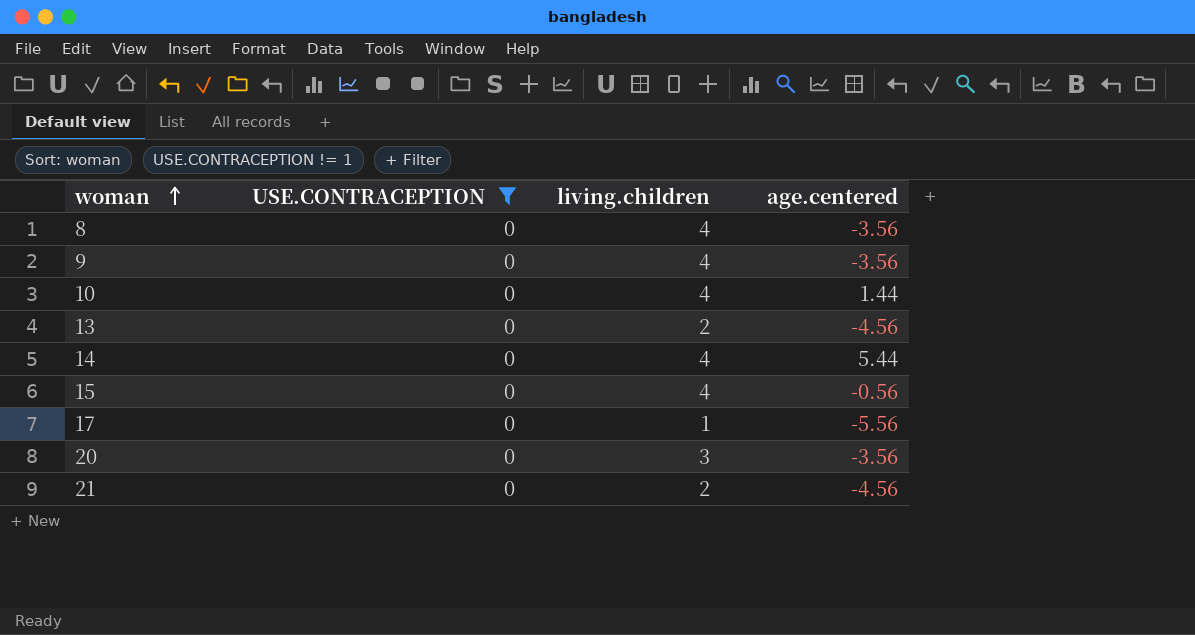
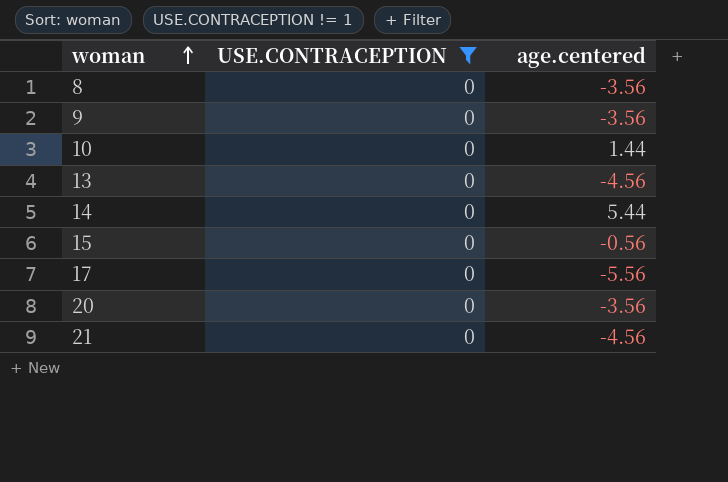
column living.children | position: 3 -> none

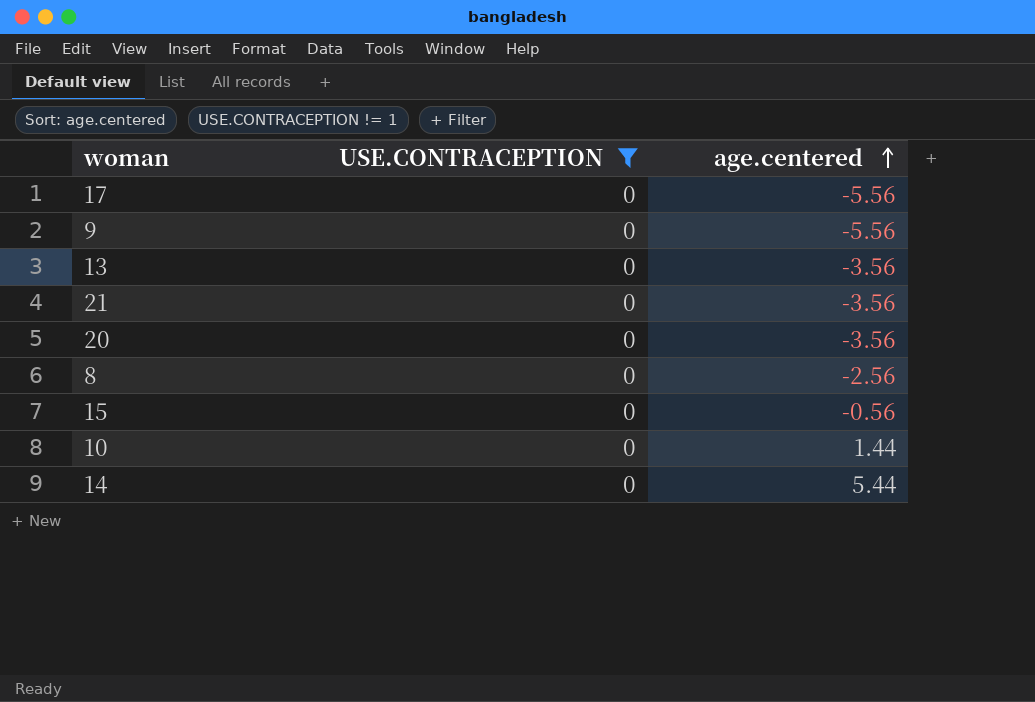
row order: woman ascending -> age.centered ascending
9 | age.centered: -3.56 -> -5.56
13 | age.centered: -4.56 -> -3.56
21 | age.centered: -4.56 -> -3.56
8 | age.centered: -3.56 -> -2.56

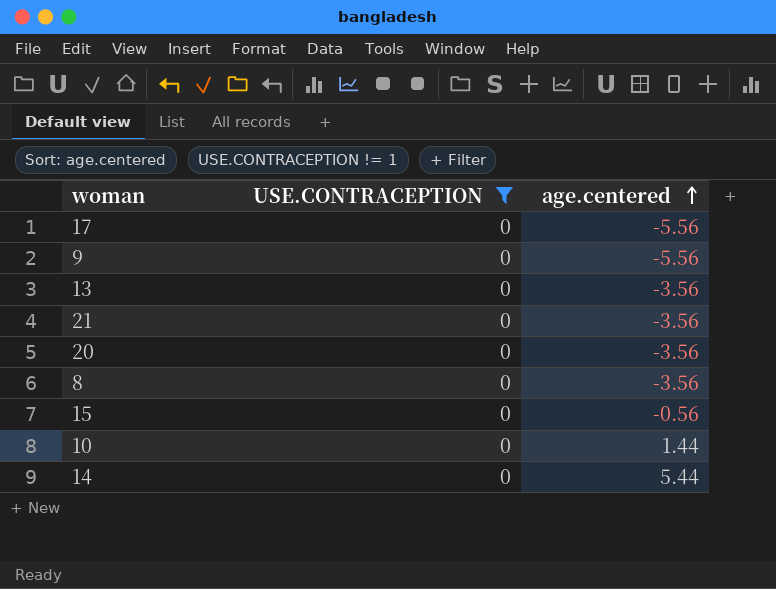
8 | age.centered: -2.56 -> -3.56

